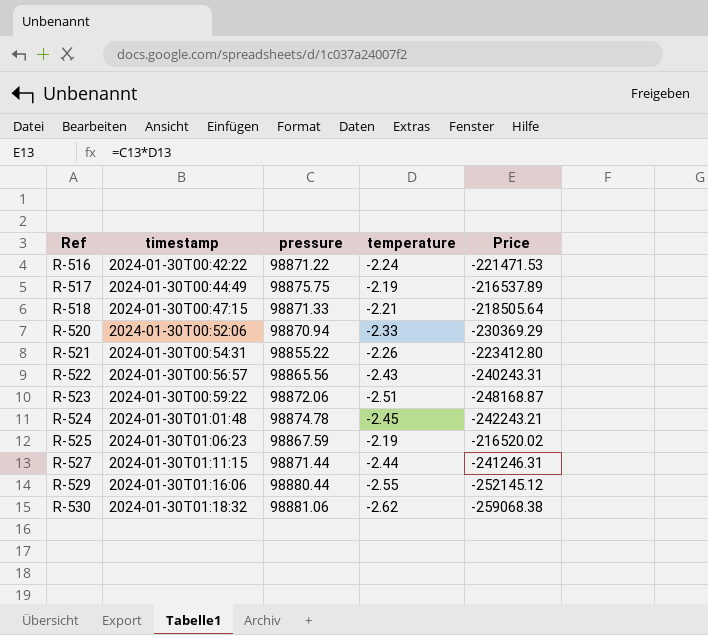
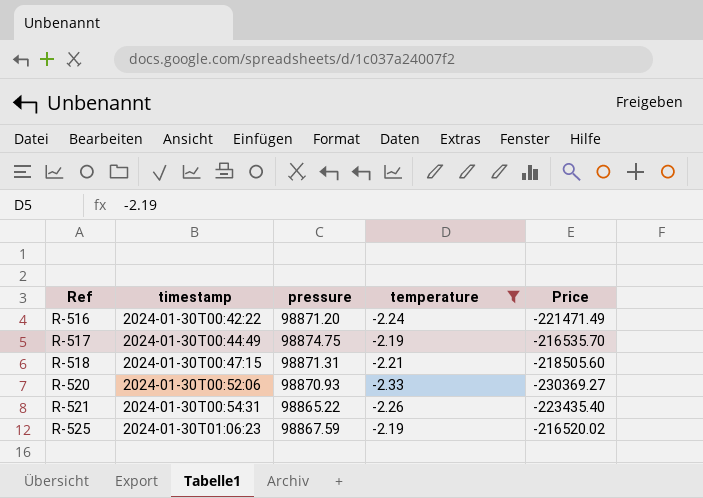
filter: none -> temperature >= -2.33
R-516 | pressure: 98871.22 -> 98871.20
R-516 | Price: -221471.53 -> -221471.49
R-517 | pressure: 98875.75 -> 98874.75
R-517 | Price: -216537.89 -> -216535.70
R-518 | pressure: 98871.33 -> 98871.31
R-518 | Price: -218505.64 -> -218505.60
R-520 | pressure: 98870.94 -> 98870.93
R-520 | Price: -230369.29 -> -230369.27
R-521 | pressure: 98855.22 -> 98865.22
R-521 | Price: -223412.80 -> -223435.40

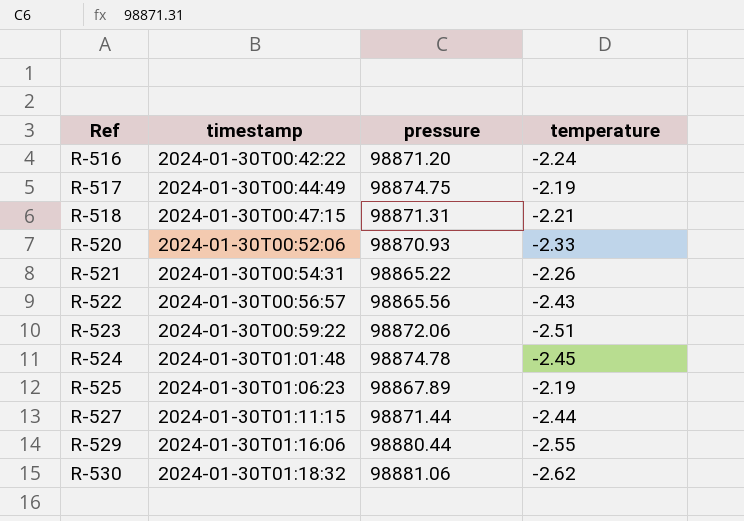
filter: temperature >= -2.33 -> none
column Price | formula: [pressure] * [temperature] -> none
R-525 | pressure: 98867.59 -> 98867.89

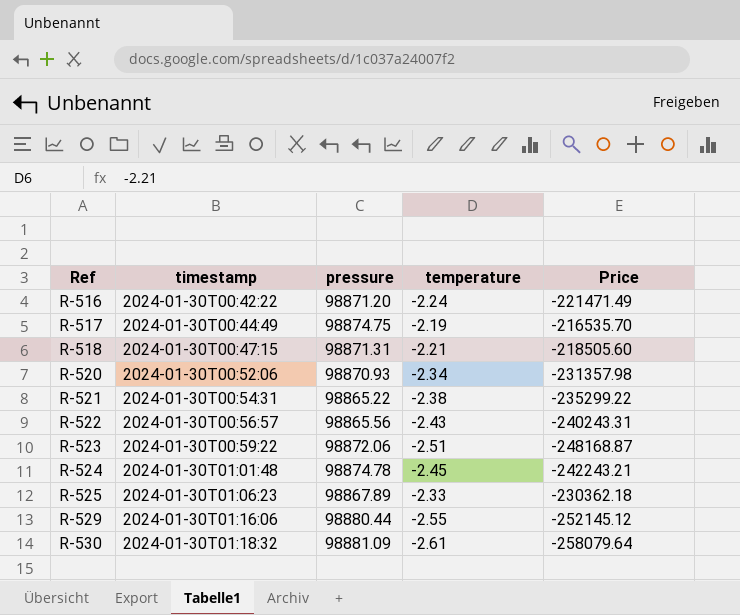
column Price | formula: none -> [pressure] * [temperature]
row R-527: 2024-01-30T01:11:15 | 98871.44 | -2.44 -> none
R-520 | temperature: -2.33 -> -2.34
R-521 | temperature: -2.26 -> -2.38
R-525 | temperature: -2.19 -> -2.33
R-530 | pressure: 98881.06 -> 98881.09
R-530 | temperature: -2.62 -> -2.61

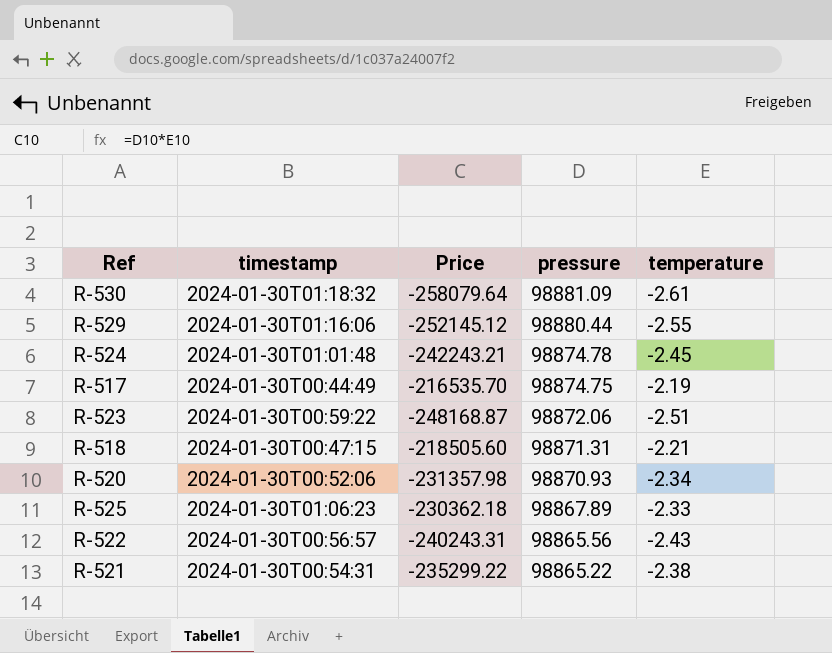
row order: Ref ascending -> pressure descending
column Price | position: 5 -> 3
row R-516: 2024-01-30T00:42:22 | 98871.20 | -2.24 | -221471.49 -> none

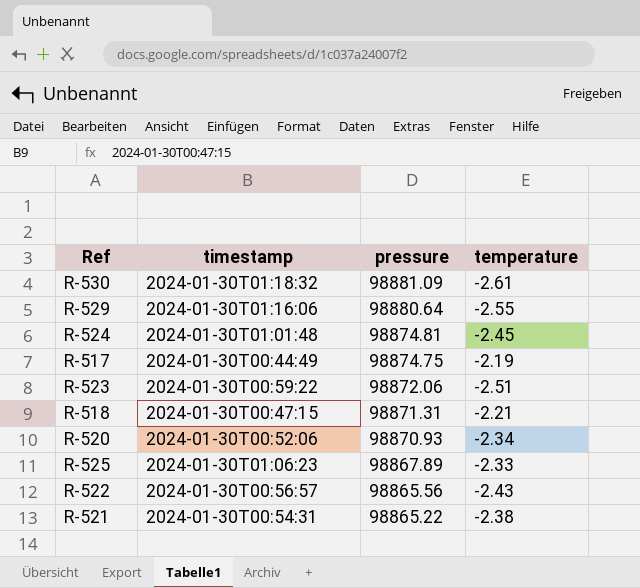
column Price | formula: [pressure] * [temperature] -> none
R-529 | pressure: 98880.44 -> 98880.64
R-524 | pressure: 98874.78 -> 98874.81

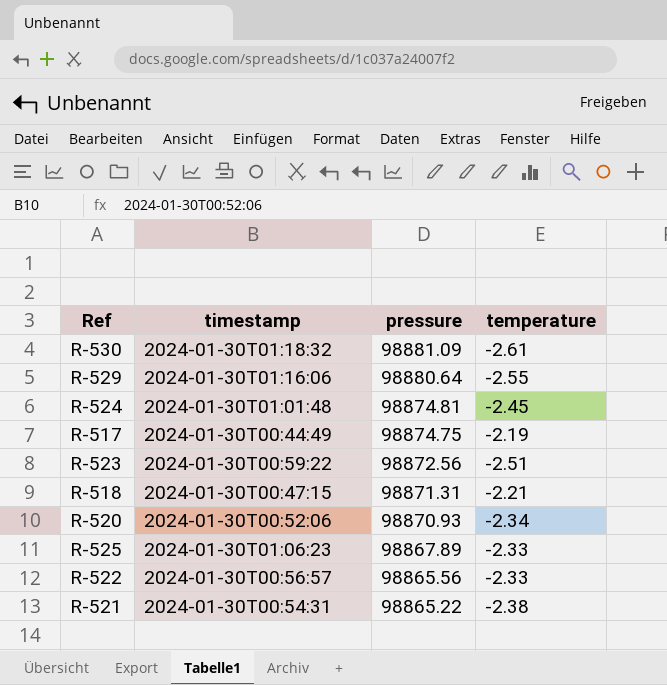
R-523 | pressure: 98872.06 -> 98872.56
R-522 | temperature: -2.43 -> -2.33

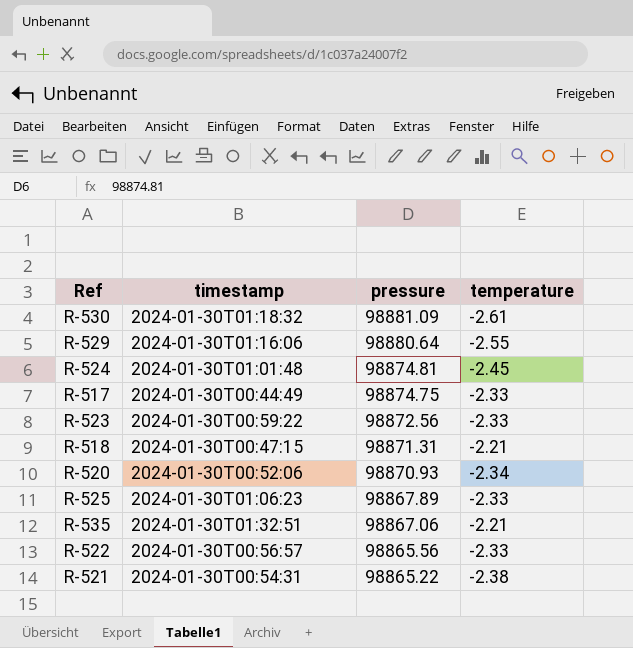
R-517 | temperature: -2.19 -> -2.33
R-523 | temperature: -2.51 -> -2.33
row R-535: none -> 2024-01-30T01:32:51 | 98867.06 | -2.21

